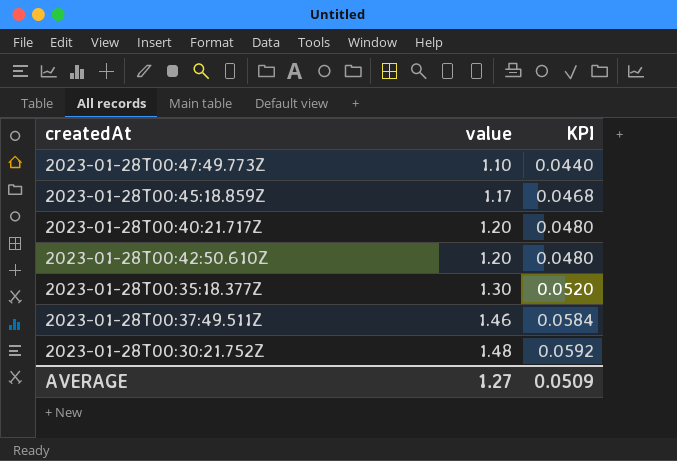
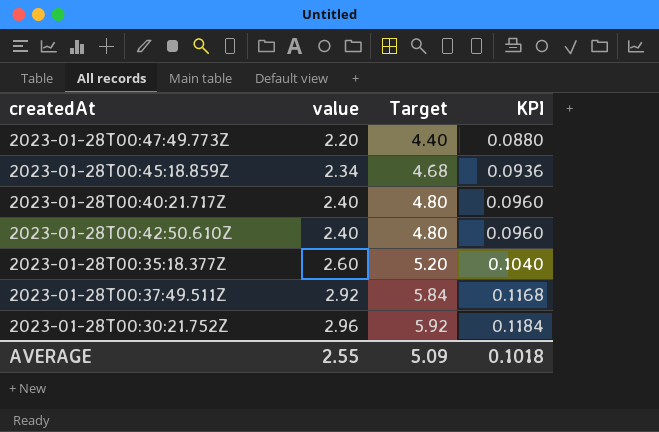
column Target | formula: none -> [value] * 2
2023-01-28T00:47:49.773Z | value: 1.10 -> 2.20
2023-01-28T00:47:49.773Z | KPI: 0.0440 -> 0.0880
2023-01-28T00:45:18.859Z | value: 1.17 -> 2.34
2023-01-28T00:45:18.859Z | KPI: 0.0468 -> 0.0936
2023-01-28T00:40:21.717Z | value: 1.20 -> 2.40
2023-01-28T00:40:21.717Z | KPI: 0.0480 -> 0.0960
2023-01-28T00:42:50.610Z | value: 1.20 -> 2.40
2023-01-28T00:42:50.610Z | KPI: 0.0480 -> 0.0960
2023-01-28T00:35:18.377Z | value: 1.30 -> 2.60
2023-01-28T00:35:18.377Z | KPI: 0.0520 -> 0.1040
2023-01-28T00:37:49.511Z | value: 1.46 -> 2.92
2023-01-28T00:37:49.511Z | KPI: 0.0584 -> 0.1168
2023-01-28T00:30:21.752Z | value: 1.48 -> 2.96
2023-01-28T00:30:21.752Z | KPI: 0.0592 -> 0.1184
AVERAGE | value: 1.27 -> 2.55
AVERAGE | KPI: 0.0509 -> 0.1018

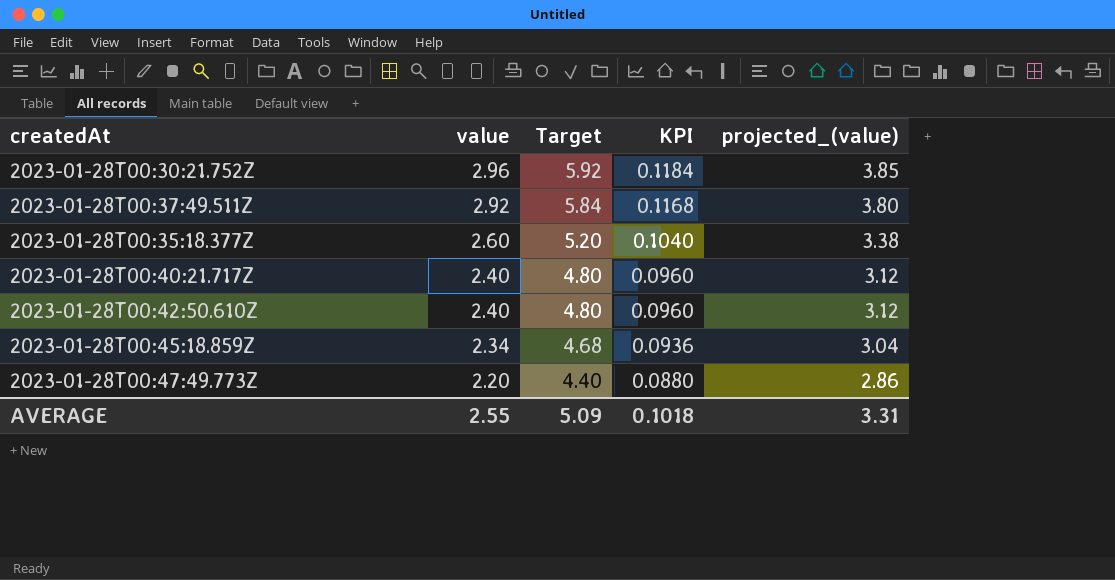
row order: value ascending -> value descending
column projected_(value) | formula: none -> [value] * 1.3

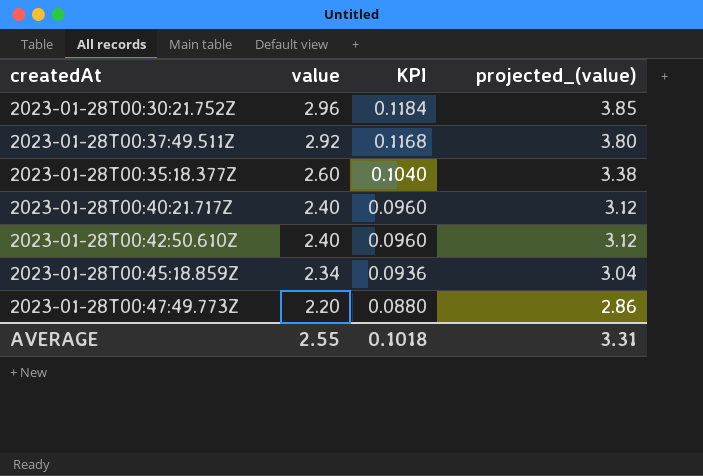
column Target | formula: [value] * 2 -> none

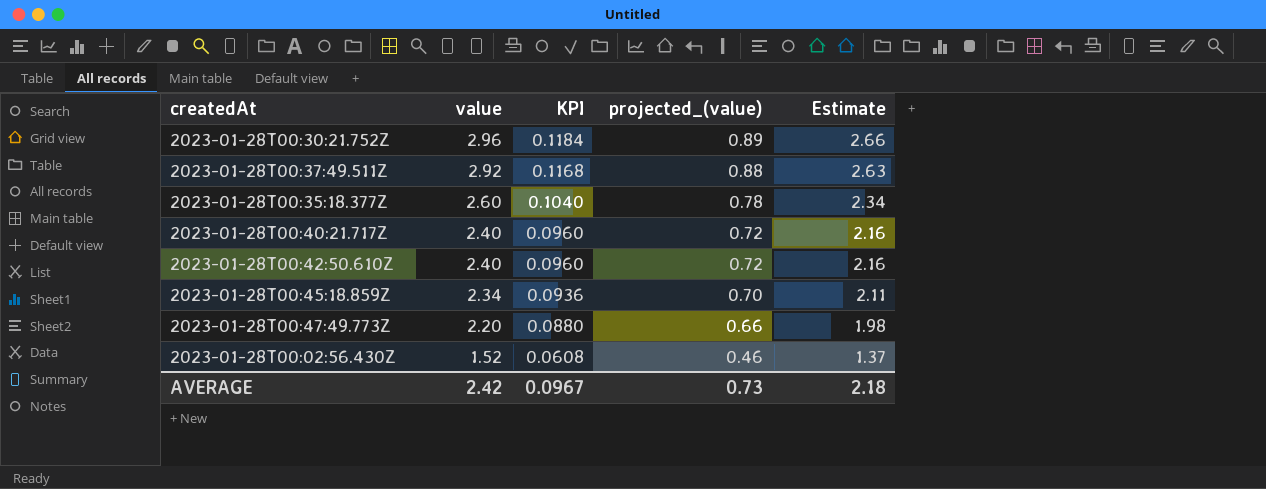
column projected_(value) | formula: [value] * 1.3 -> [value] * 0.3
column Estimate | formula: none -> [value] * 0.9
row 2023-01-28T00:02:56.430Z: none -> 1.52 | 0.0608 | 0.46 | 1.37
AVERAGE | value: 2.55 -> 2.42
AVERAGE | KPI: 0.1018 -> 0.0967
AVERAGE | projected_(value): 3.31 -> 0.73

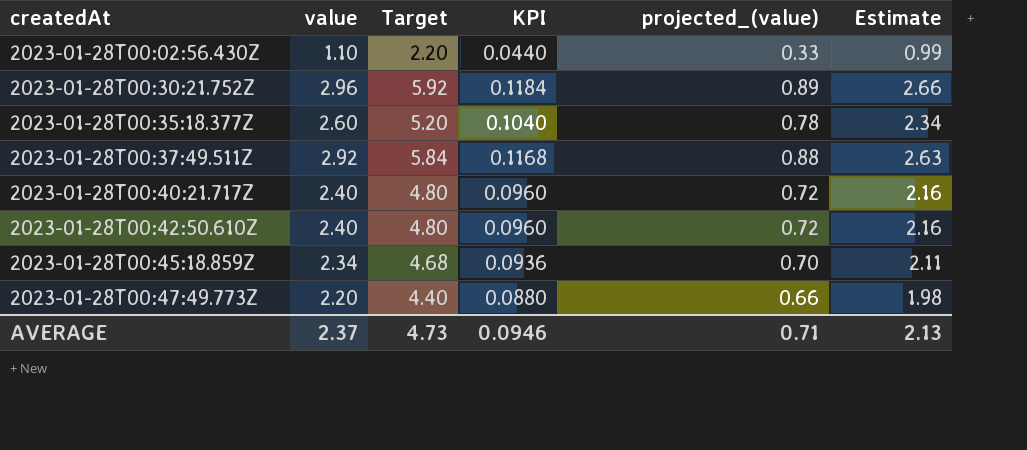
row order: value descending -> createdAt ascending
column Target | formula: none -> [value] * 2
2023-01-28T00:02:56.430Z | value: 1.52 -> 1.10
2023-01-28T00:02:56.430Z | KPI: 0.0608 -> 0.0440
2023-01-28T00:02:56.430Z | projected_(value): 0.46 -> 0.33
2023-01-28T00:02:56.430Z | Estimate: 1.37 -> 0.99
AVERAGE | value: 2.42 -> 2.37
AVERAGE | KPI: 0.0967 -> 0.0946
AVERAGE | projected_(value): 0.73 -> 0.71
AVERAGE | Estimate: 2.18 -> 2.13

